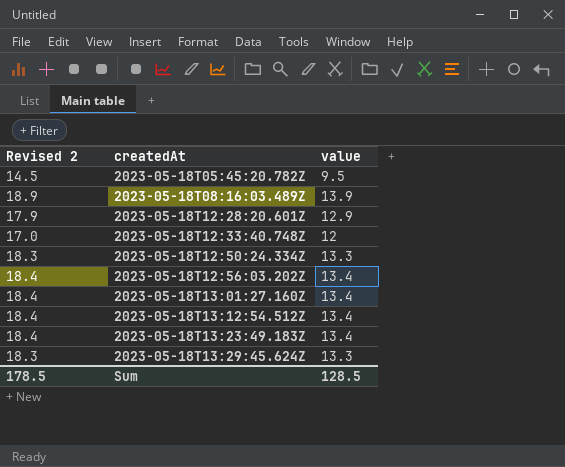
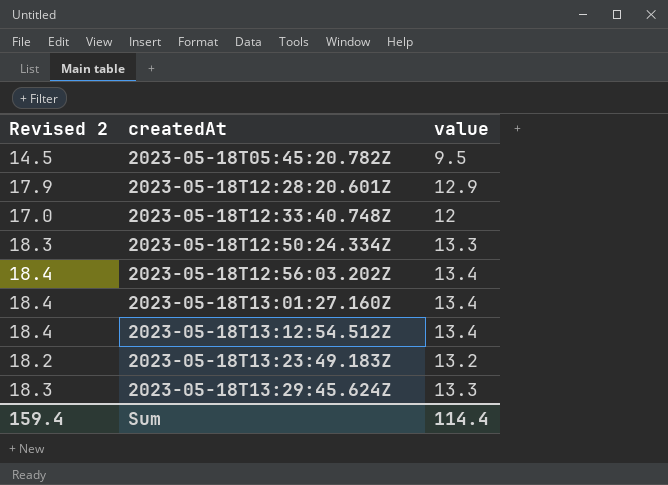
row 2023-05-18T08:16:03.489Z: 18.9 | 13.9 -> none
2023-05-18T13:23:49.183Z | Revised 2: 18.4 -> 18.2
2023-05-18T13:23:49.183Z | value: 13.4 -> 13.2
Sum | Revised 2: 178.5 -> 159.4
Sum | value: 128.5 -> 114.4

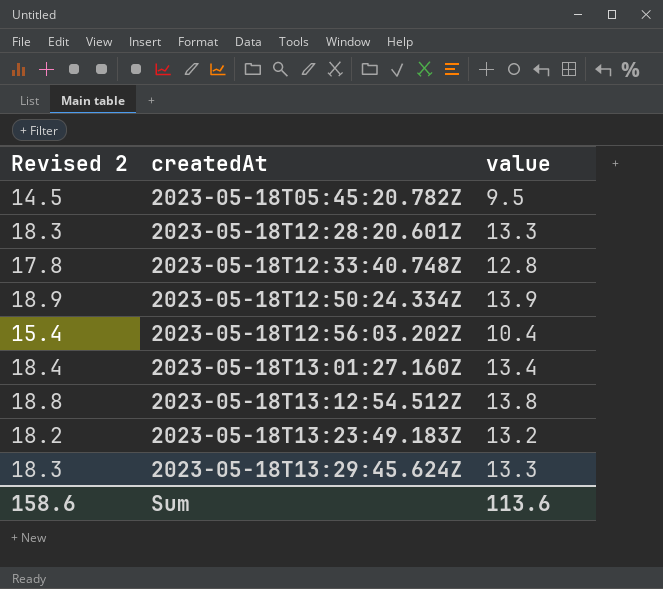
2023-05-18T12:28:20.601Z | Revised 2: 17.9 -> 18.3
2023-05-18T12:28:20.601Z | value: 12.9 -> 13.3
2023-05-18T12:33:40.748Z | Revised 2: 17.0 -> 17.8
2023-05-18T12:33:40.748Z | value: 12 -> 12.8
2023-05-18T12:50:24.334Z | Revised 2: 18.3 -> 18.9
2023-05-18T12:50:24.334Z | value: 13.3 -> 13.9
2023-05-18T12:56:03.202Z | Revised 2: 18.4 -> 15.4
2023-05-18T12:56:03.202Z | value: 13.4 -> 10.4
2023-05-18T13:12:54.512Z | Revised 2: 18.4 -> 18.8
2023-05-18T13:12:54.512Z | value: 13.4 -> 13.8
Sum | Revised 2: 159.4 -> 158.6
Sum | value: 114.4 -> 113.6

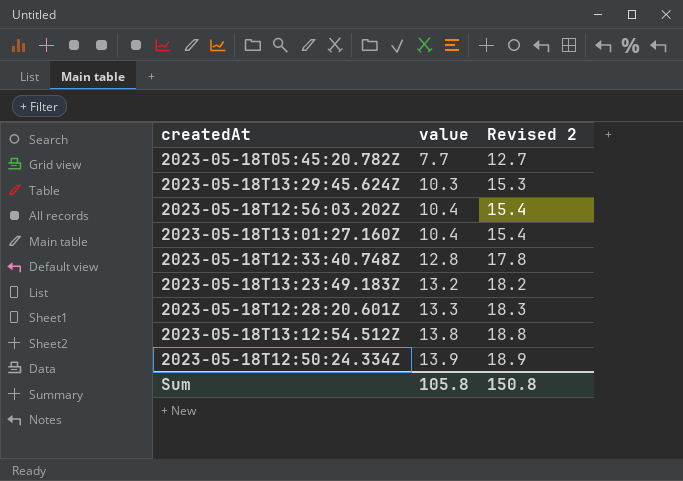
row order: createdAt ascending -> value ascending
column Revised 2 | position: 1 -> 3
2023-05-18T05:45:20.782Z | value: 9.5 -> 7.7
2023-05-18T05:45:20.782Z | Revised 2: 14.5 -> 12.7
2023-05-18T13:29:45.624Z | value: 13.3 -> 10.3
2023-05-18T13:29:45.624Z | Revised 2: 18.3 -> 15.3
2023-05-18T13:01:27.160Z | value: 13.4 -> 10.4
2023-05-18T13:01:27.160Z | Revised 2: 18.4 -> 15.4
Sum | value: 113.6 -> 105.8
Sum | Revised 2: 158.6 -> 150.8

